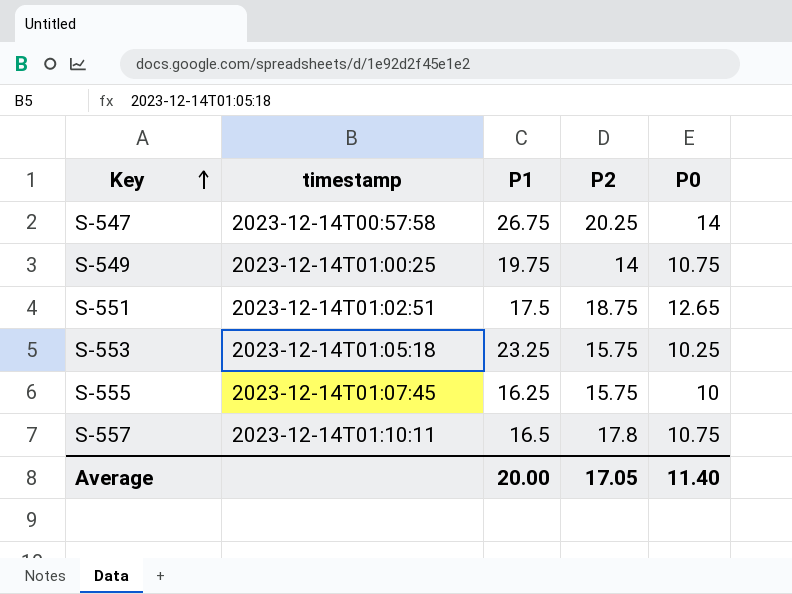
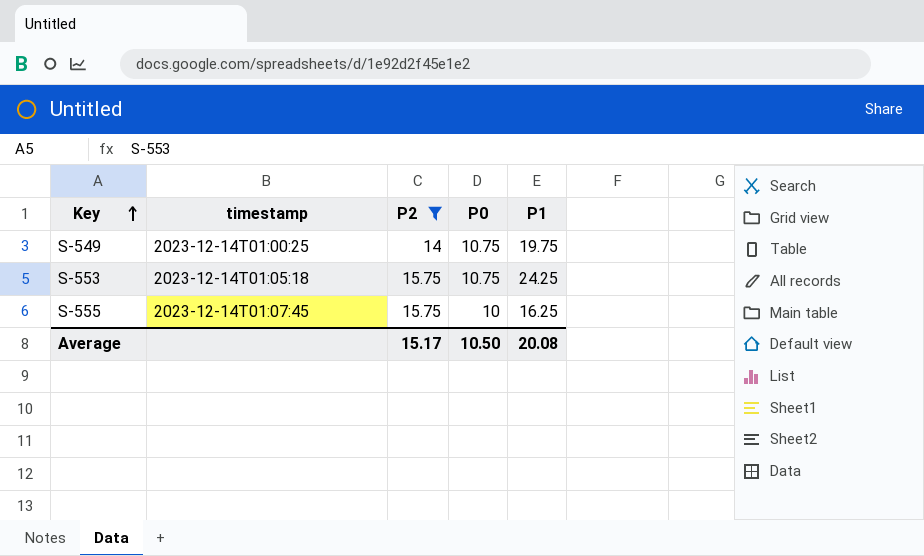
filter: none -> P2 <= 15.75
column P1 | position: 3 -> 5
S-553 | P0: 10.25 -> 10.75
S-553 | P1: 23.25 -> 24.25
Average | P2: 17.05 -> 15.17
Average | P0: 11.40 -> 10.50
Average | P1: 20.00 -> 20.08

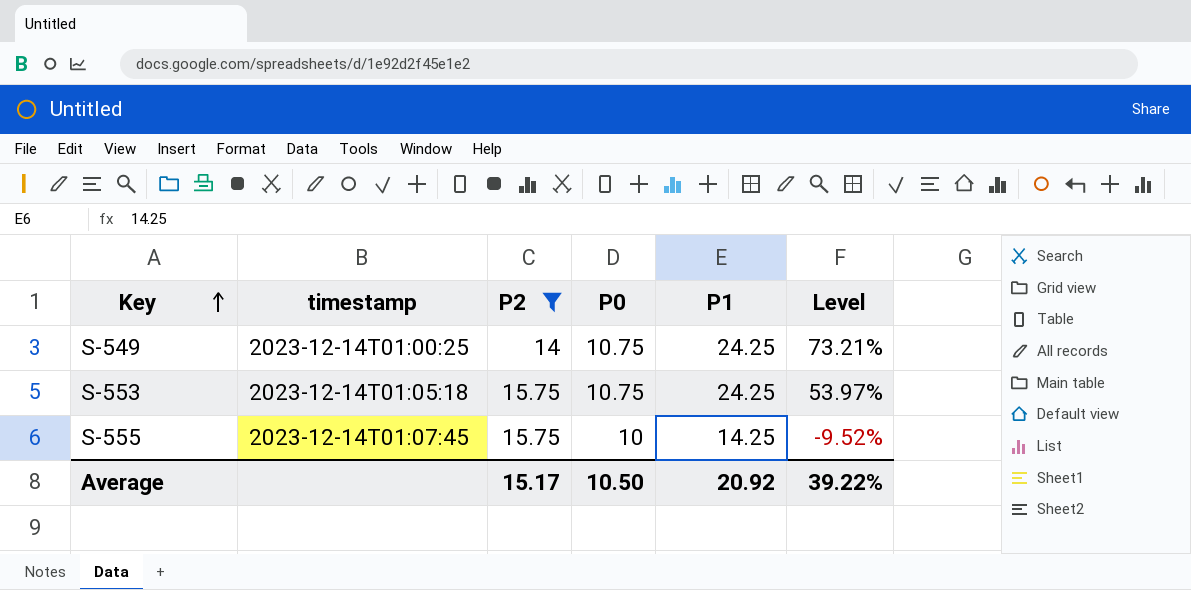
column Level | formula: none -> ([P1] - [P2]) / [P2]
S-549 | P1: 19.75 -> 24.25
S-555 | P1: 16.25 -> 14.25
Average | P1: 20.08 -> 20.92

